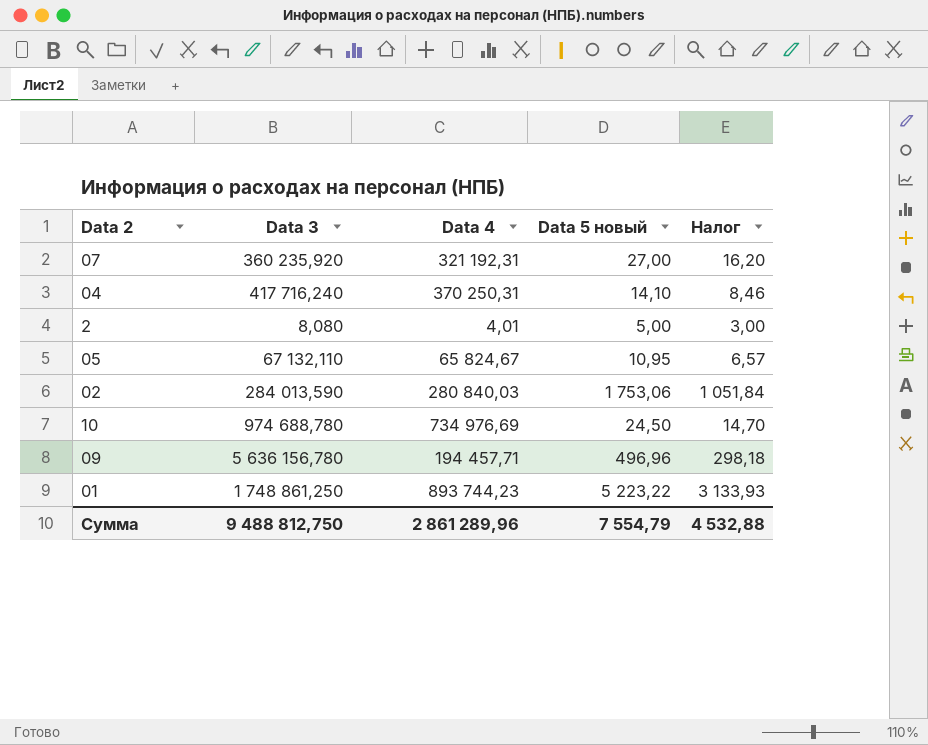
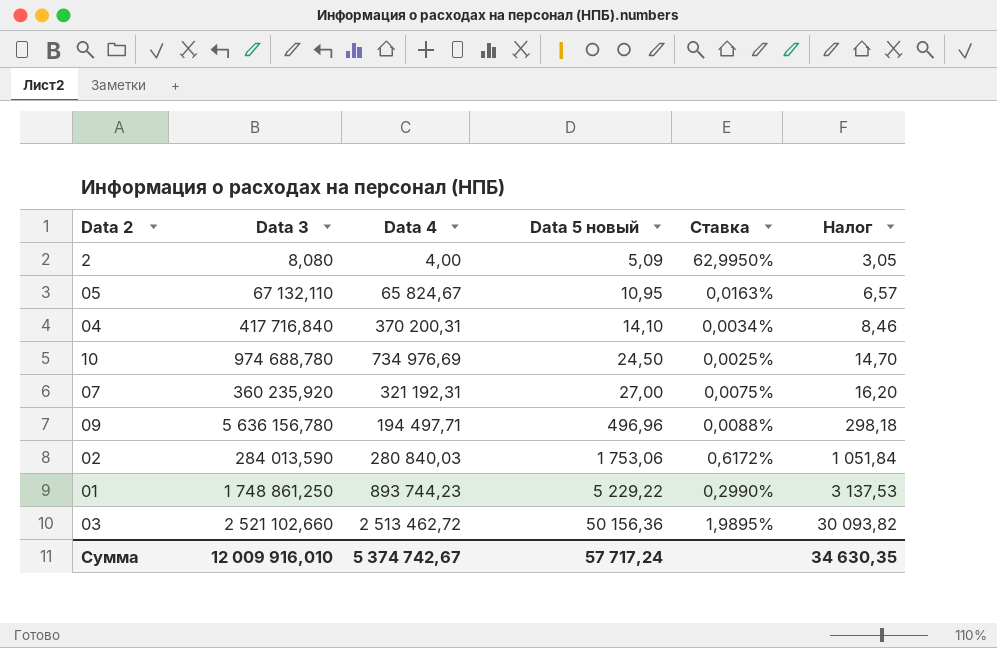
row order: none -> Data 5 новый ascending
column Ставка | formula: none -> [Data 5 новый] / [Data 3]
2 | Data 4: 4,01 -> 4,00
2 | Data 5 новый: 5,00 -> 5,09
2 | Налог: 3,00 -> 3,05
04 | Data 3: 417 716,240 -> 417 716,840
04 | Data 4: 370 250,31 -> 370 200,31
09 | Data 4: 194 457,71 -> 194 497,71
01 | Data 5 новый: 5 223,22 -> 5 229,22
01 | Налог: 3 133,93 -> 3 137,53
row 03: none -> 2 521 102,660 | 2 513 462,72 | 50 156,36 | 1,9895% | 30 093,82
Сумма | Data 3: 9 488 812,750 -> 12 009 916,010
Сумма | Data 4: 2 861 289,96 -> 5 374 742,67
Сумма | Data 5 новый: 7 554,79 -> 57 717,24
Сумма | Налог: 4 532,88 -> 34 630,35

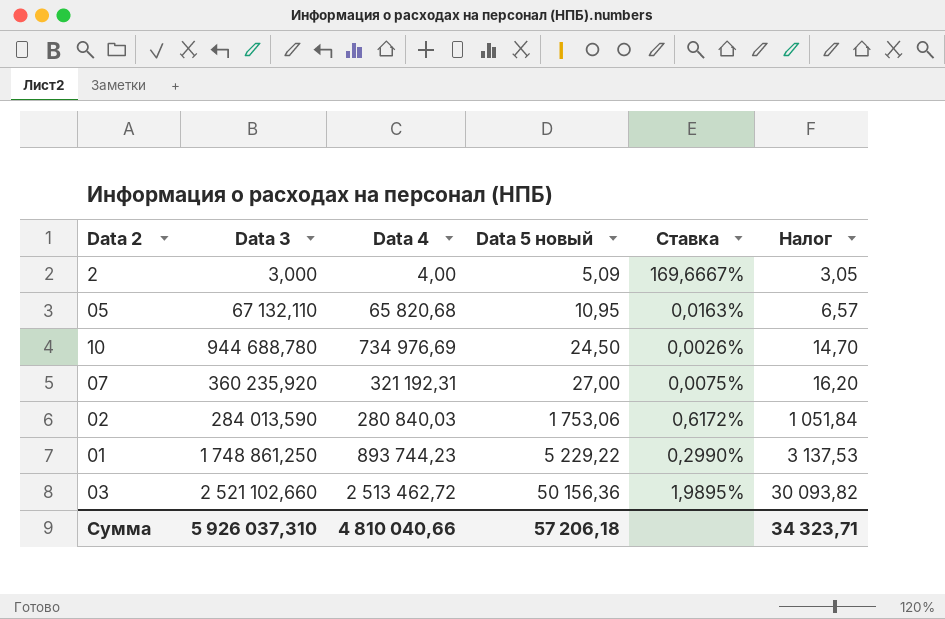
row 04: 417 716,840 | 370 200,31 | 14,10 | 0,0034% | 8,46 -> none
row 09: 5 636 156,780 | 194 497,71 | 496,96 | 0,0088% | 298,18 -> none
2 | Data 3: 8,080 -> 3,000
2 | Ставка: 62,9950% -> 169,6667%
05 | Data 4: 65 824,67 -> 65 820,68
10 | Data 3: 974 688,780 -> 944 688,780
10 | Ставка: 0,0025% -> 0,0026%
Сумма | Data 3: 12 009 916,010 -> 5 926 037,310
Сумма | Data 4: 5 374 742,67 -> 4 810 040,66
Сумма | Data 5 новый: 57 717,24 -> 57 206,18
Сумма | Налог: 34 630,35 -> 34 323,71

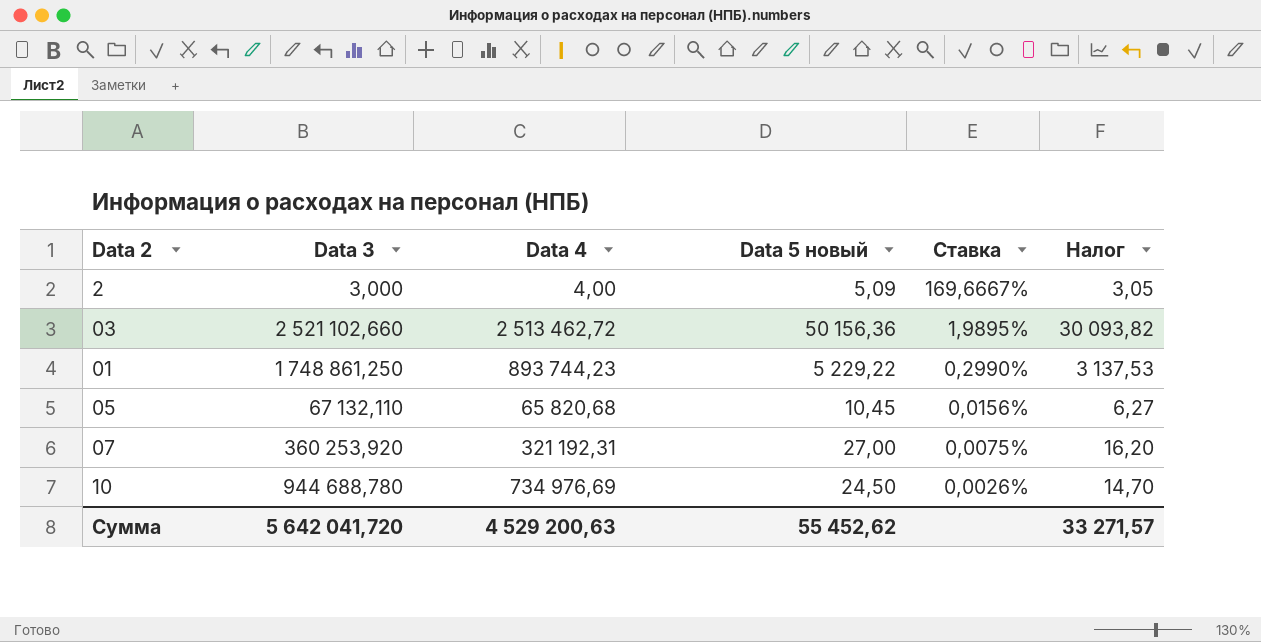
row order: Data 5 новый ascending -> Ставка descending
row 02: 284 013,590 | 280 840,03 | 1 753,06 | 0,6172% | 1 051,84 -> none
05 | Data 5 новый: 10,95 -> 10,45
05 | Ставка: 0,0163% -> 0,0156%
05 | Налог: 6,57 -> 6,27
07 | Data 3: 360 235,920 -> 360 253,920
Сумма | Data 3: 5 926 037,310 -> 5 642 041,720
Сумма | Data 4: 4 810 040,66 -> 4 529 200,63
Сумма | Data 5 новый: 57 206,18 -> 55 452,62
Сумма | Налог: 34 323,71 -> 33 271,57

